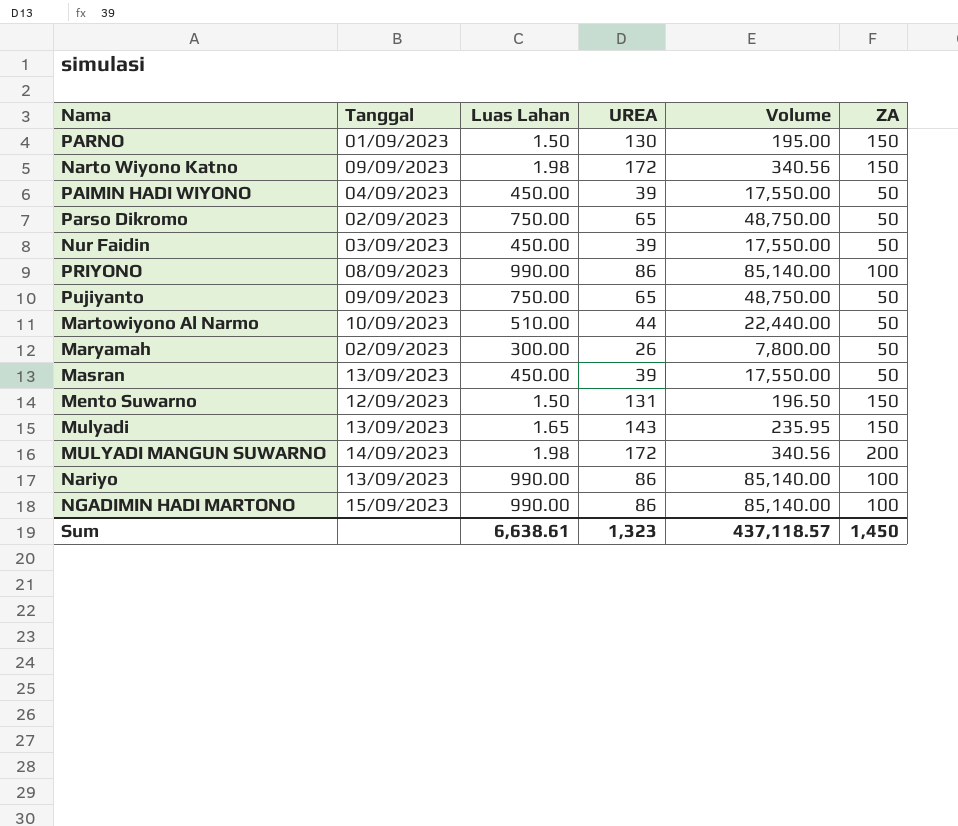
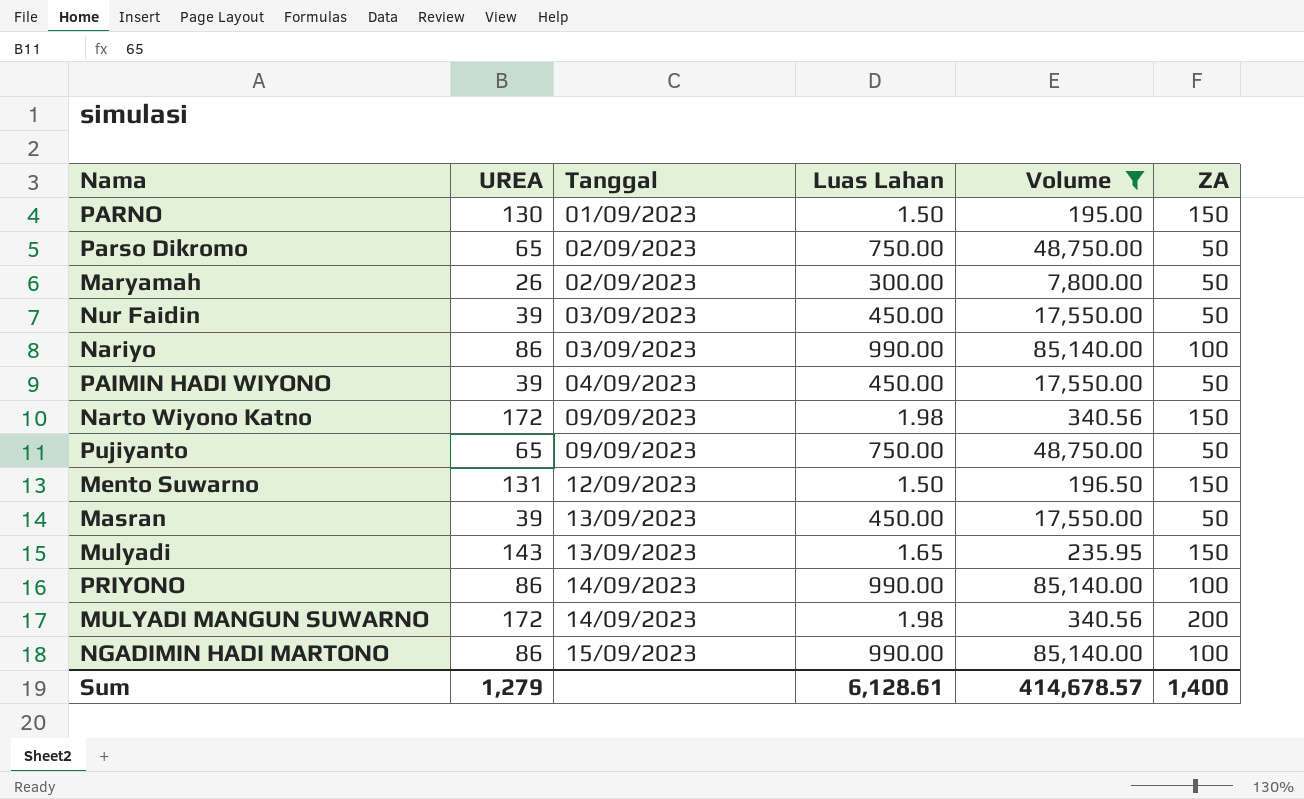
filter: none -> Volume != 22,440.00
row order: none -> Tanggal ascending
column UREA | position: 4 -> 2
Nariyo | Tanggal: 13/09/2023 -> 03/09/2023
PRIYONO | Tanggal: 08/09/2023 -> 14/09/2023
Sum | UREA: 1,323 -> 1,279
Sum | Luas Lahan: 6,638.61 -> 6,128.61
Sum | Volume: 437,118.57 -> 414,678.57
Sum | ZA: 1,450 -> 1,400

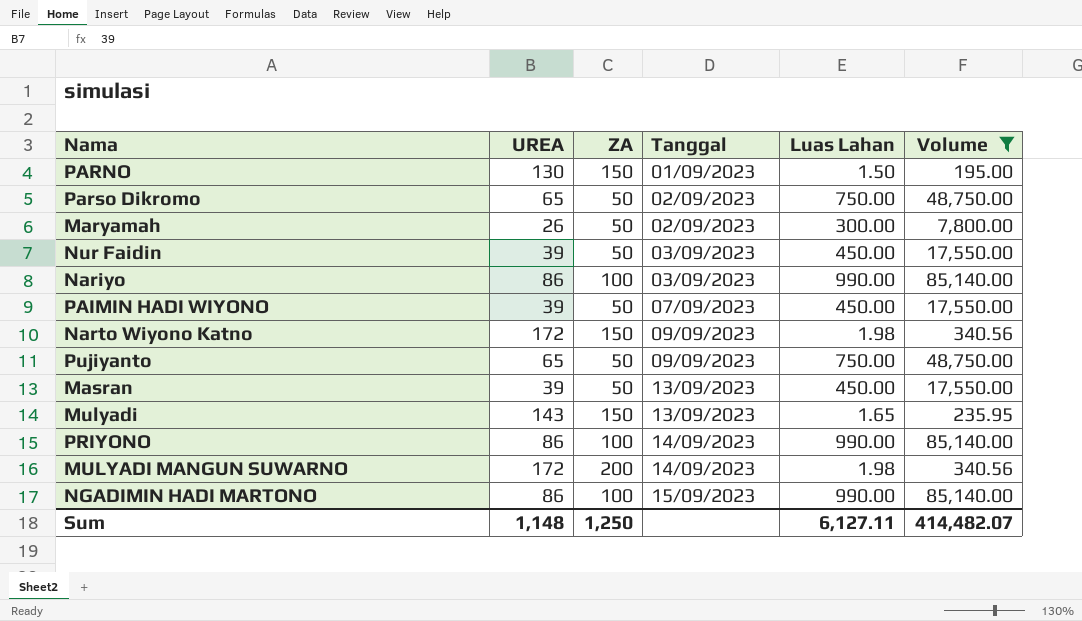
column ZA | position: 6 -> 3
row Mento Suwarno: 131 | 12/09/2023 | 1.50 | 196.50 | 150 -> none
PAIMIN HADI WIYONO | Tanggal: 04/09/2023 -> 07/09/2023
Sum | UREA: 1,279 -> 1,148
Sum | ZA: 1,400 -> 1,250
Sum | Luas Lahan: 6,128.61 -> 6,127.11
Sum | Volume: 414,678.57 -> 414,482.07

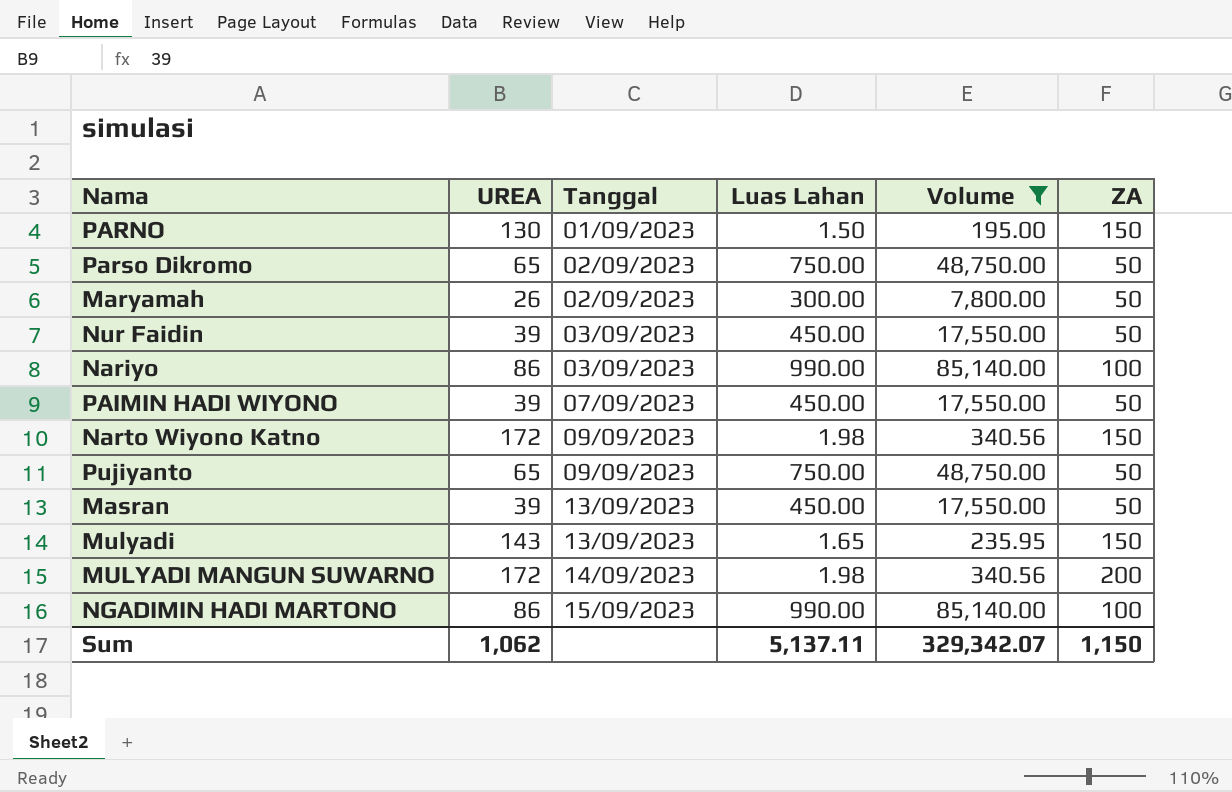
column ZA | position: 3 -> 6
row PRIYONO: 86 | 100 | 14/09/2023 | 990.00 | 85,140.00 -> none
Sum | UREA: 1,148 -> 1,062
Sum | Luas Lahan: 6,127.11 -> 5,137.11
Sum | Volume: 414,482.07 -> 329,342.07
Sum | ZA: 1,250 -> 1,150

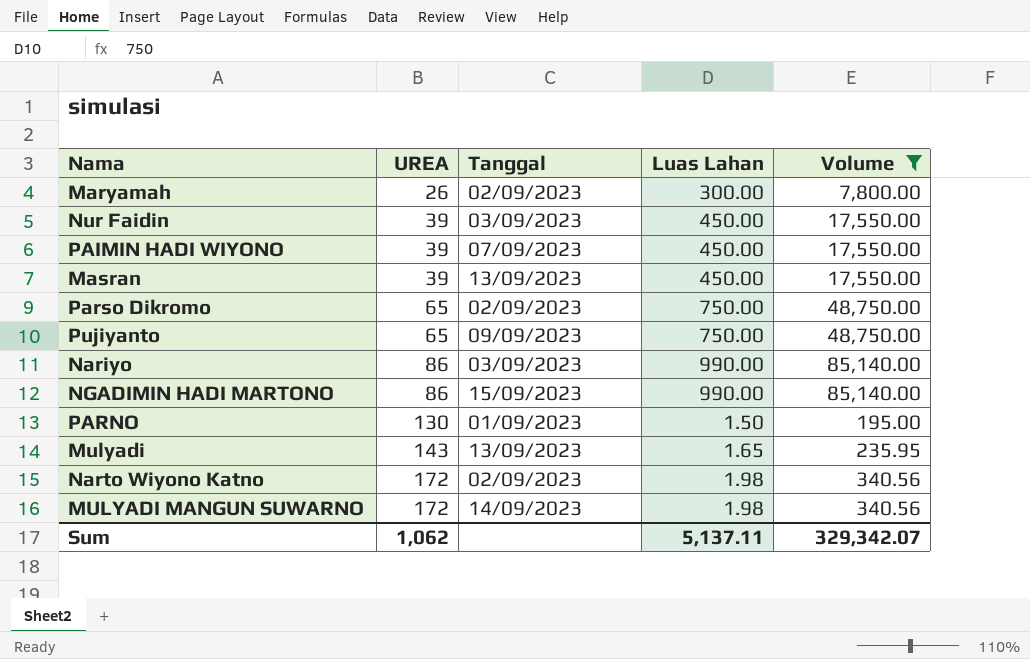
row order: Tanggal ascending -> UREA ascending
column ZA | position: 6 -> none
Narto Wiyono Katno | Tanggal: 09/09/2023 -> 02/09/2023

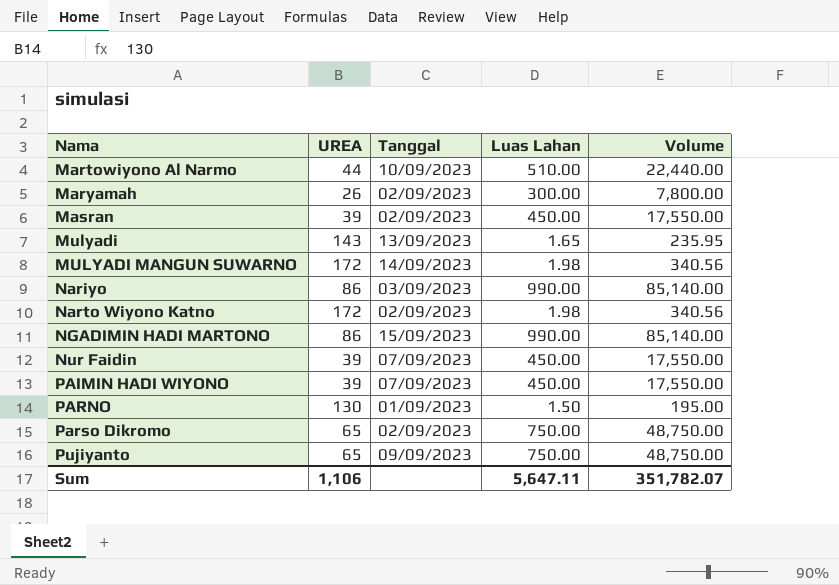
filter: Volume != 22,440.00 -> none
row order: UREA ascending -> Nama ascending
Masran | Tanggal: 13/09/2023 -> 02/09/2023
Nur Faidin | Tanggal: 03/09/2023 -> 07/09/2023
Sum | UREA: 1,062 -> 1,106
Sum | Luas Lahan: 5,137.11 -> 5,647.11
Sum | Volume: 329,342.07 -> 351,782.07

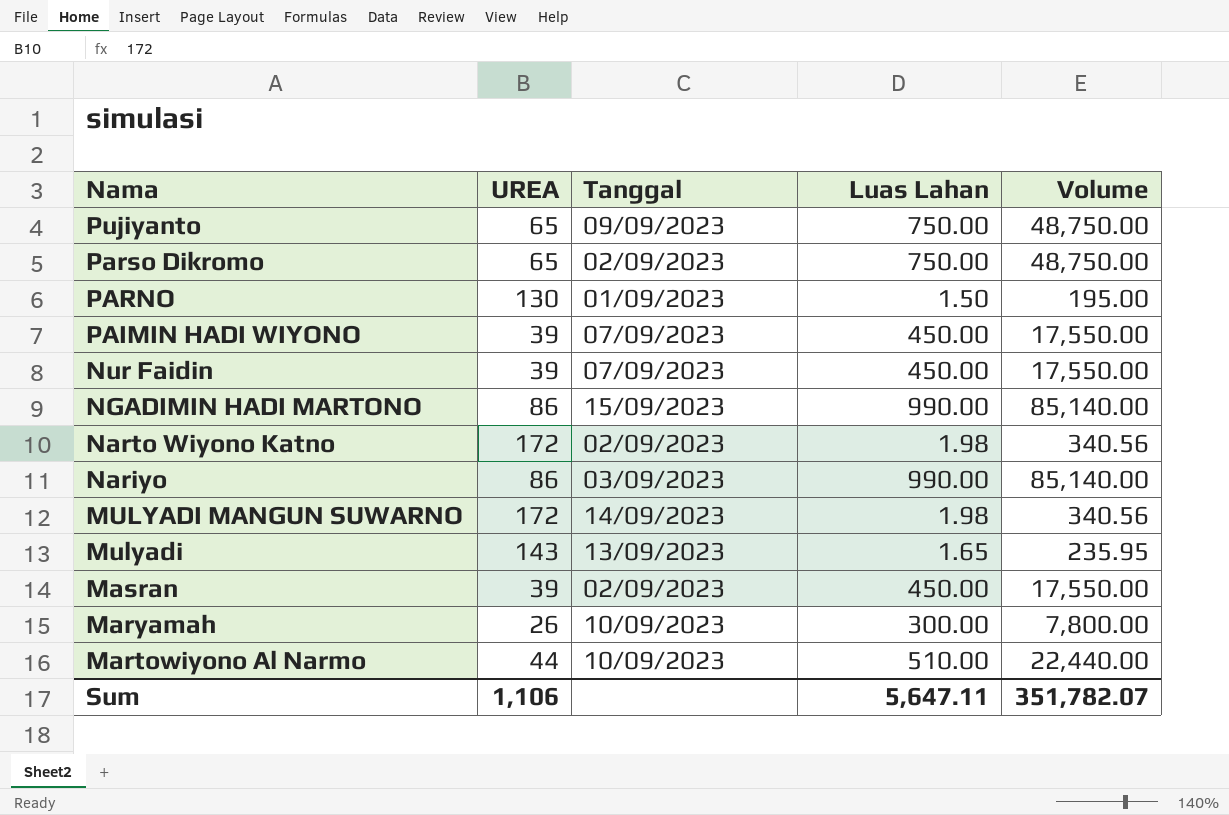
row order: Nama ascending -> Nama descending
Maryamah | Tanggal: 02/09/2023 -> 10/09/2023

